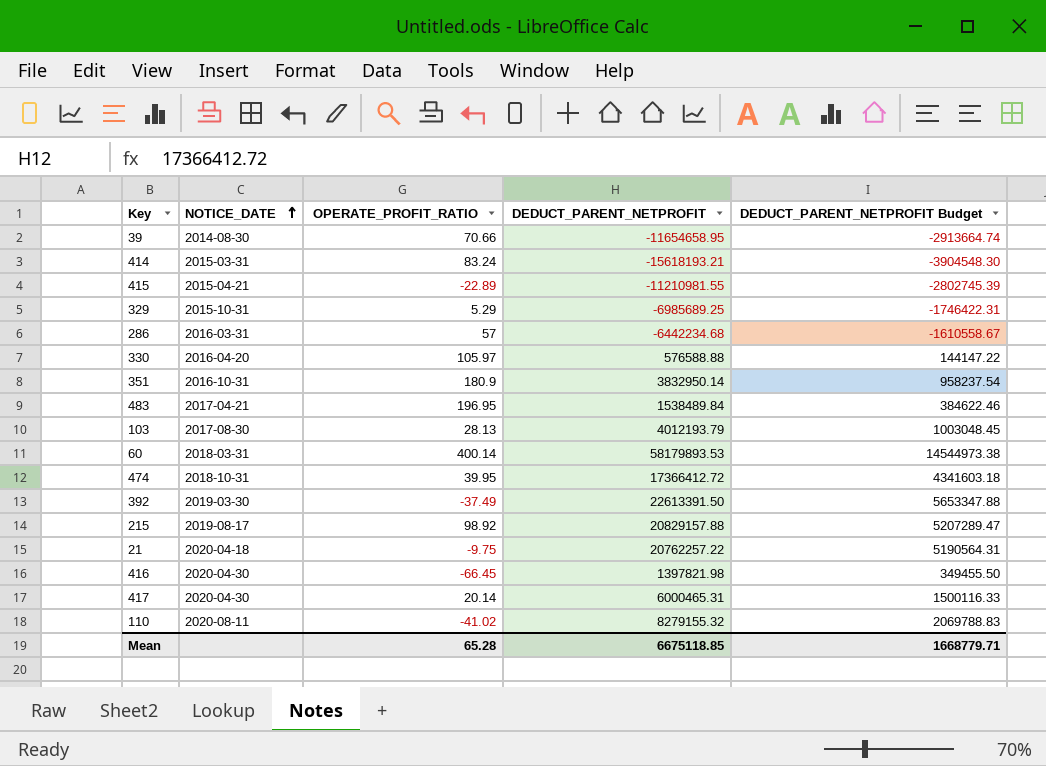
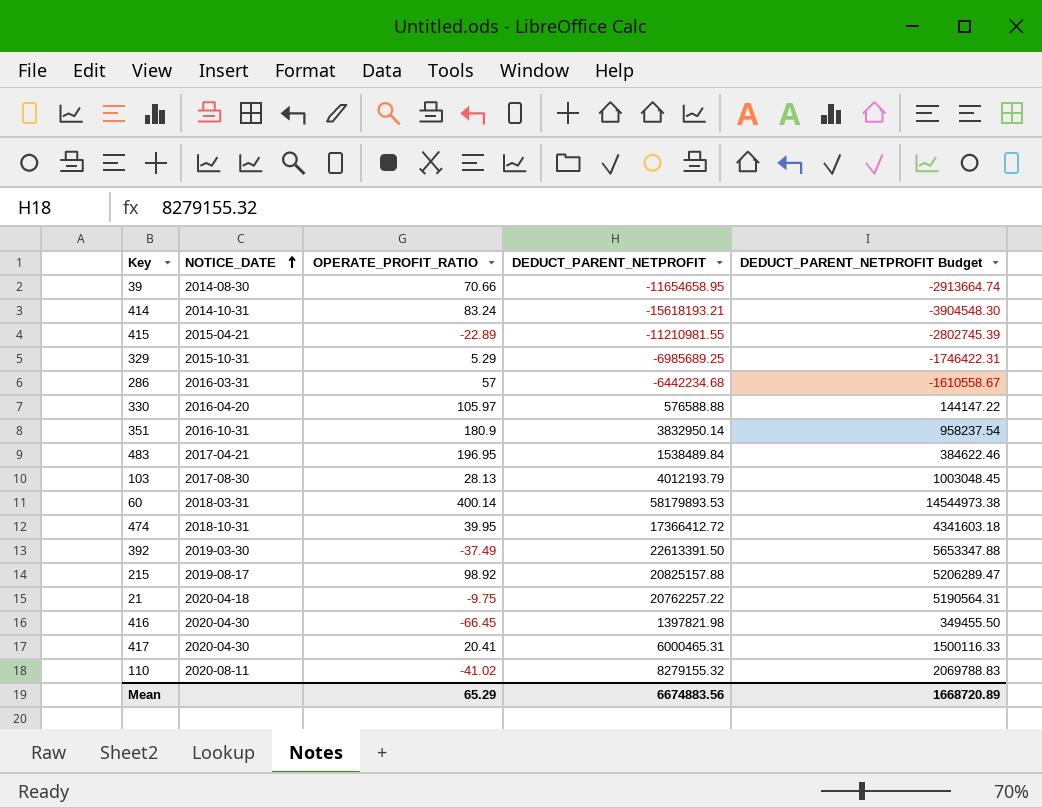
414 | NOTICE_DATE: 2015-03-31 -> 2014-10-31
215 | DEDUCT_PARENT_NETPROFIT: 20829157.88 -> 20825157.88
215 | DEDUCT_PARENT_NETPROFIT Budget: 5207289.47 -> 5206289.47
417 | OPERATE_PROFIT_RATIO: 20.14 -> 20.41
Mean | OPERATE_PROFIT_RATIO: 65.28 -> 65.29
Mean | DEDUCT_PARENT_NETPROFIT: 6675118.85 -> 6674883.56
Mean | DEDUCT_PARENT_NETPROFIT Budget: 1668779.71 -> 1668720.89

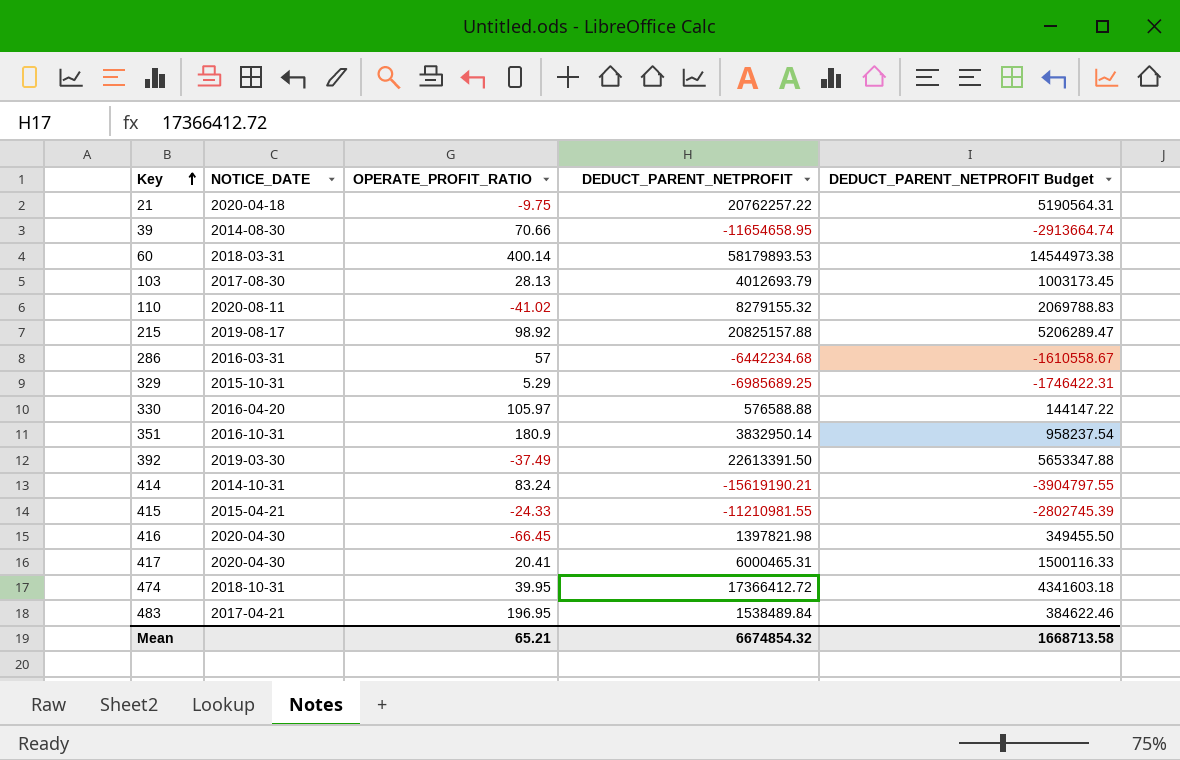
row order: NOTICE_DATE ascending -> Key ascending
103 | DEDUCT_PARENT_NETPROFIT: 4012193.79 -> 4012693.79
103 | DEDUCT_PARENT_NETPROFIT Budget: 1003048.45 -> 1003173.45
414 | DEDUCT_PARENT_NETPROFIT: -15618193.21 -> -15619190.21
414 | DEDUCT_PARENT_NETPROFIT Budget: -3904548.30 -> -3904797.55
415 | OPERATE_PROFIT_RATIO: -22.89 -> -24.33
Mean | OPERATE_PROFIT_RATIO: 65.29 -> 65.21
Mean | DEDUCT_PARENT_NETPROFIT: 6674883.56 -> 6674854.32
Mean | DEDUCT_PARENT_NETPROFIT Budget: 1668720.89 -> 1668713.58

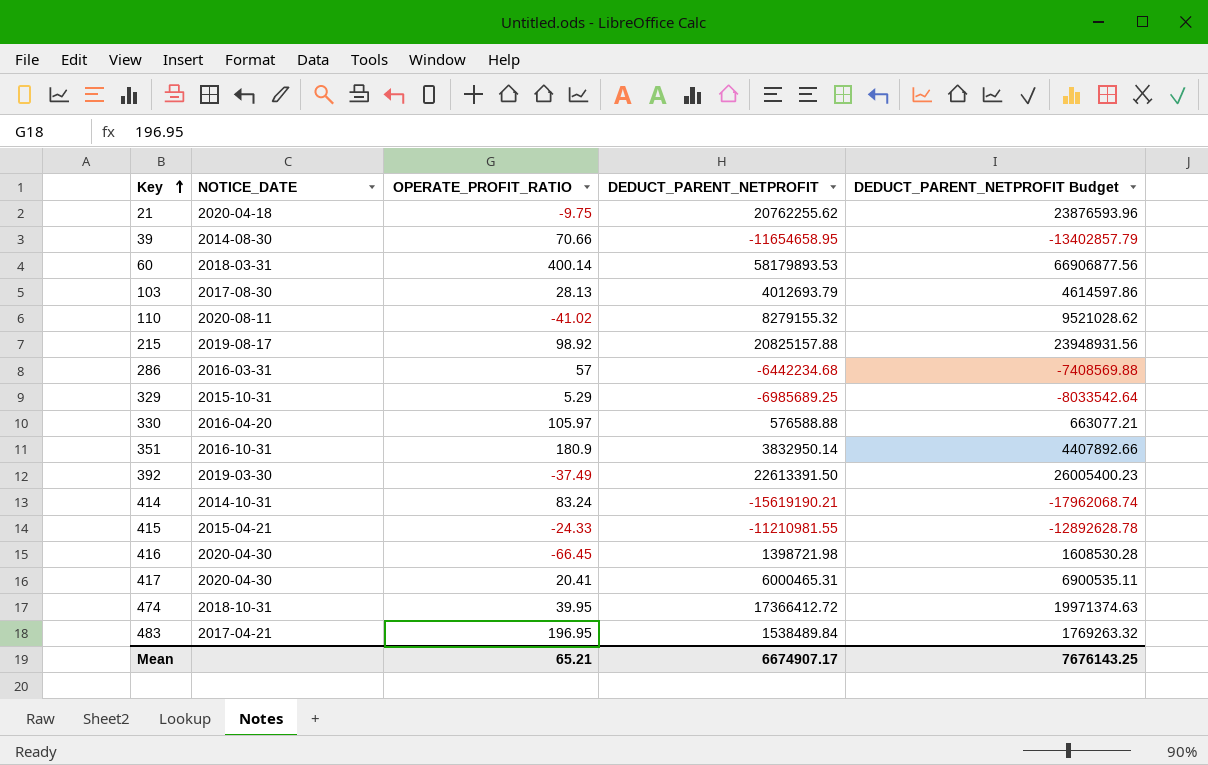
column DEDUCT_PARENT_NETPROFIT Budget | formula: [DEDUCT_PARENT_NETPROFIT] * 0.25 -> [DEDUCT_PARENT_NETPROFIT] * 1.15
21 | DEDUCT_PARENT_NETPROFIT: 20762257.22 -> 20762255.62
416 | DEDUCT_PARENT_NETPROFIT: 1397821.98 -> 1398721.98
Mean | DEDUCT_PARENT_NETPROFIT: 6674854.32 -> 6674907.17
Mean | DEDUCT_PARENT_NETPROFIT Budget: 1668713.58 -> 7676143.25

